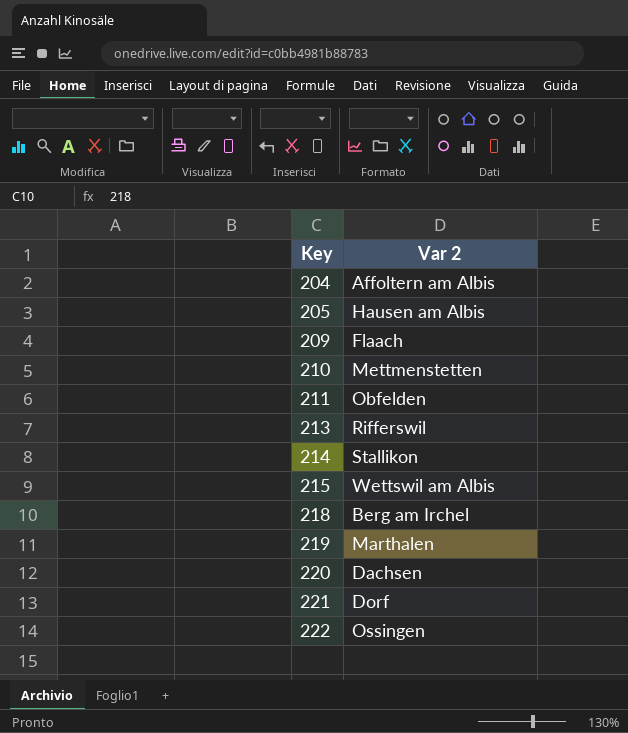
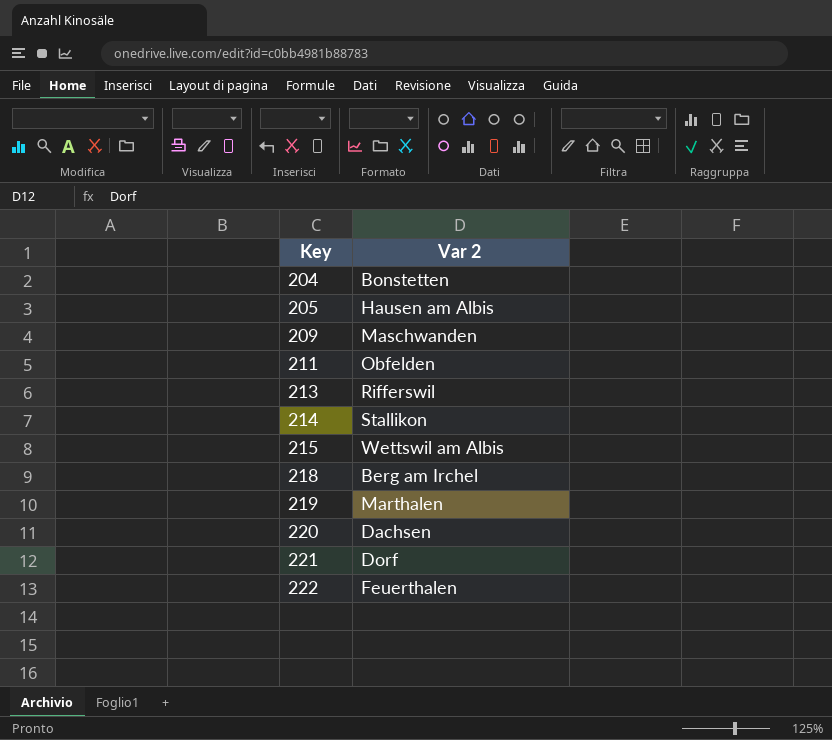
row 210: Mettmenstetten -> none
204 | Var 2: Affoltern am Albis -> Bonstetten
209 | Var 2: Flaach -> Maschwanden
222 | Var 2: Ossingen -> Feuerthalen

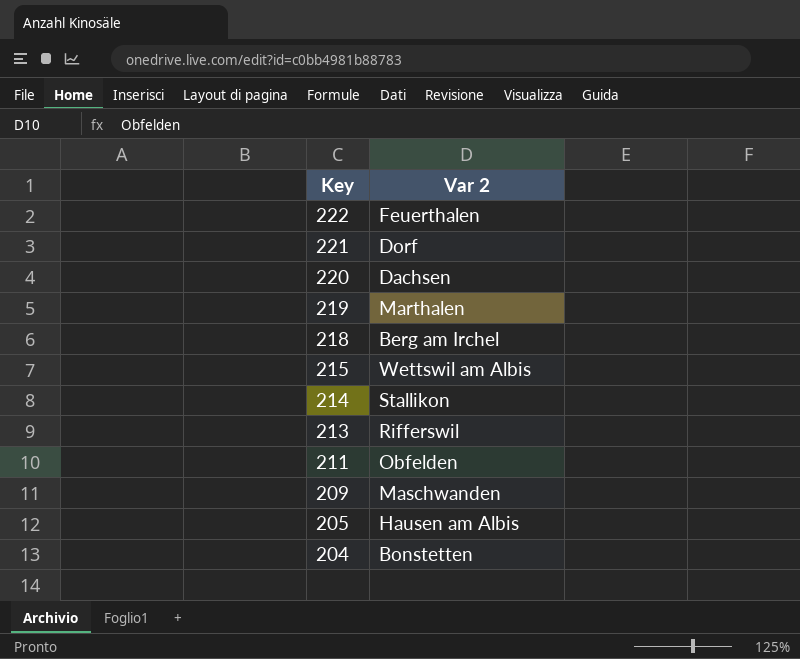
row order: Key ascending -> Key descending

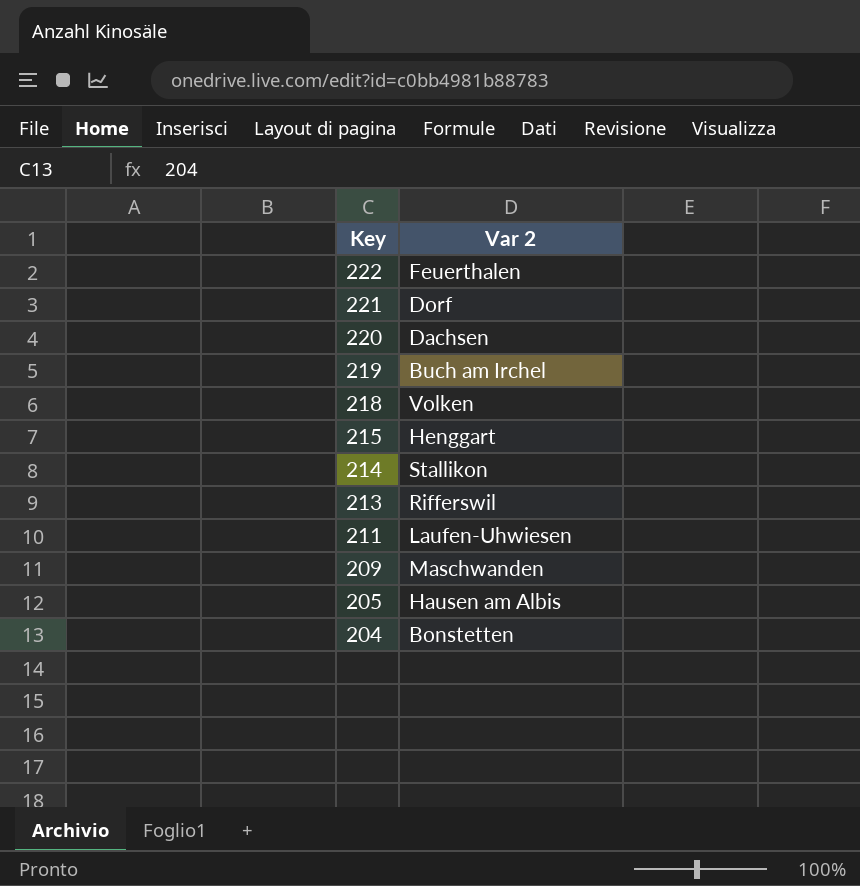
219 | Var 2: Marthalen -> Buch am Irchel
218 | Var 2: Berg am Irchel -> Volken
215 | Var 2: Wettswil am Albis -> Henggart
211 | Var 2: Obfelden -> Laufen-Uhwiesen

